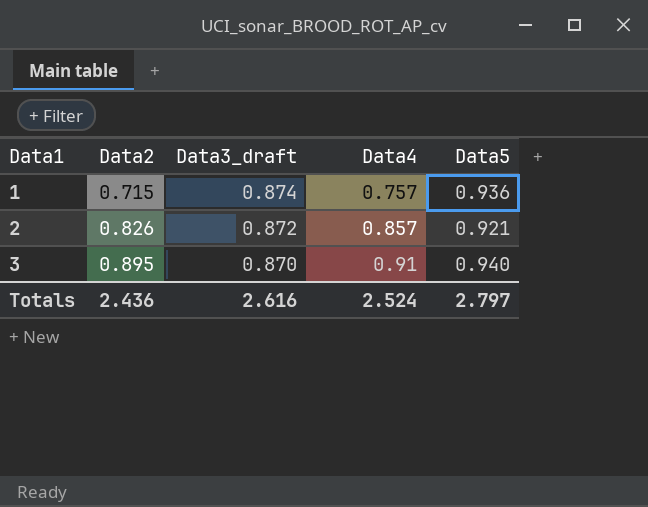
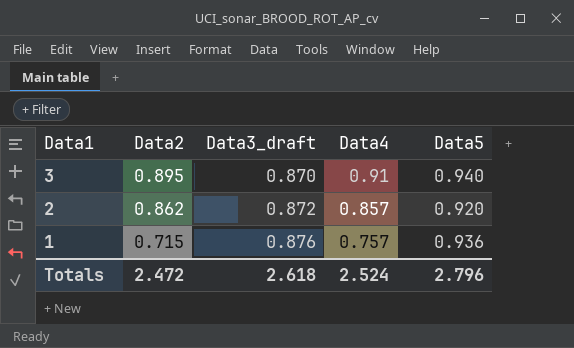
row order: Data1 ascending -> Data1 descending
2 | Data2: 0.826 -> 0.862
2 | Data5: 0.921 -> 0.920
1 | Data3_draft: 0.874 -> 0.876
Totals | Data2: 2.436 -> 2.472
Totals | Data3_draft: 2.616 -> 2.618
Totals | Data5: 2.797 -> 2.796

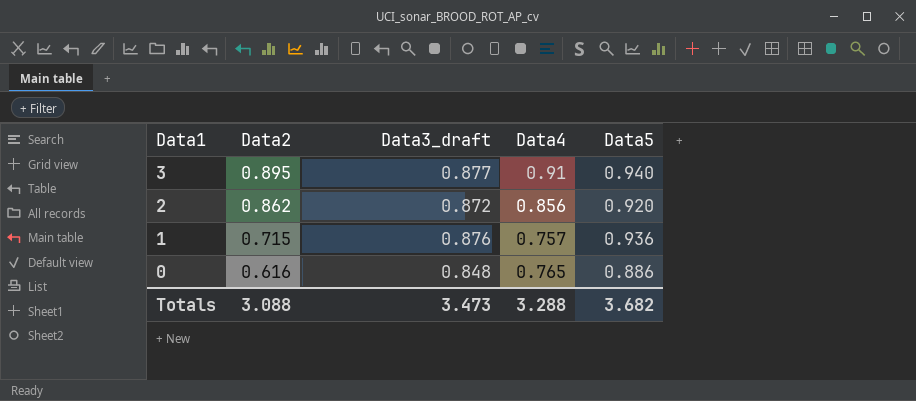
3 | Data3_draft: 0.870 -> 0.877
2 | Data4: 0.857 -> 0.856
row 0: none -> 0.616 | 0.848 | 0.765 | 0.886
Totals | Data2: 2.472 -> 3.088
Totals | Data3_draft: 2.618 -> 3.473
Totals | Data4: 2.524 -> 3.288
Totals | Data5: 2.796 -> 3.682

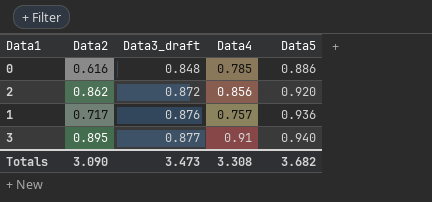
row order: Data1 descending -> Data3_draft ascending
0 | Data4: 0.765 -> 0.785
1 | Data2: 0.715 -> 0.717
Totals | Data2: 3.088 -> 3.090
Totals | Data4: 3.288 -> 3.308

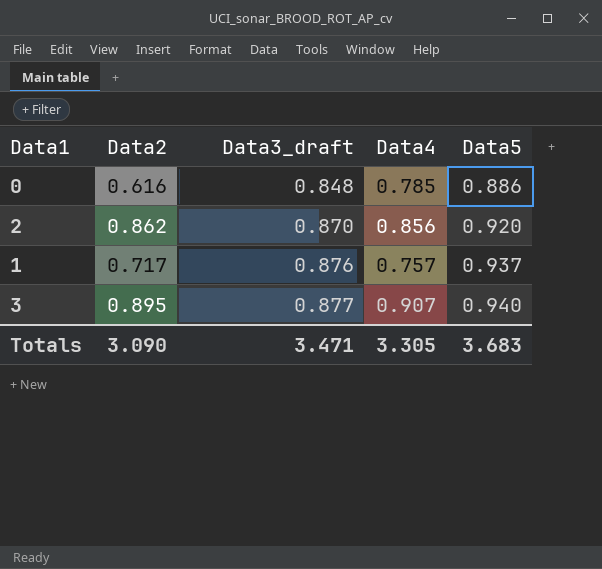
2 | Data3_draft: 0.872 -> 0.870
1 | Data5: 0.936 -> 0.937
3 | Data4: 0.91 -> 0.907
Totals | Data3_draft: 3.473 -> 3.471
Totals | Data4: 3.308 -> 3.305
Totals | Data5: 3.682 -> 3.683

